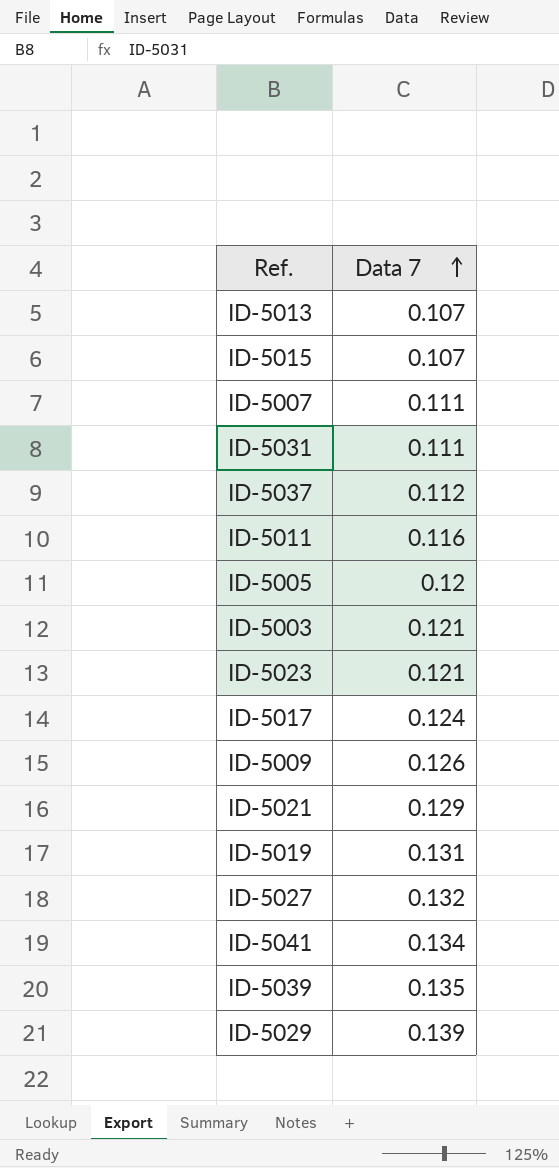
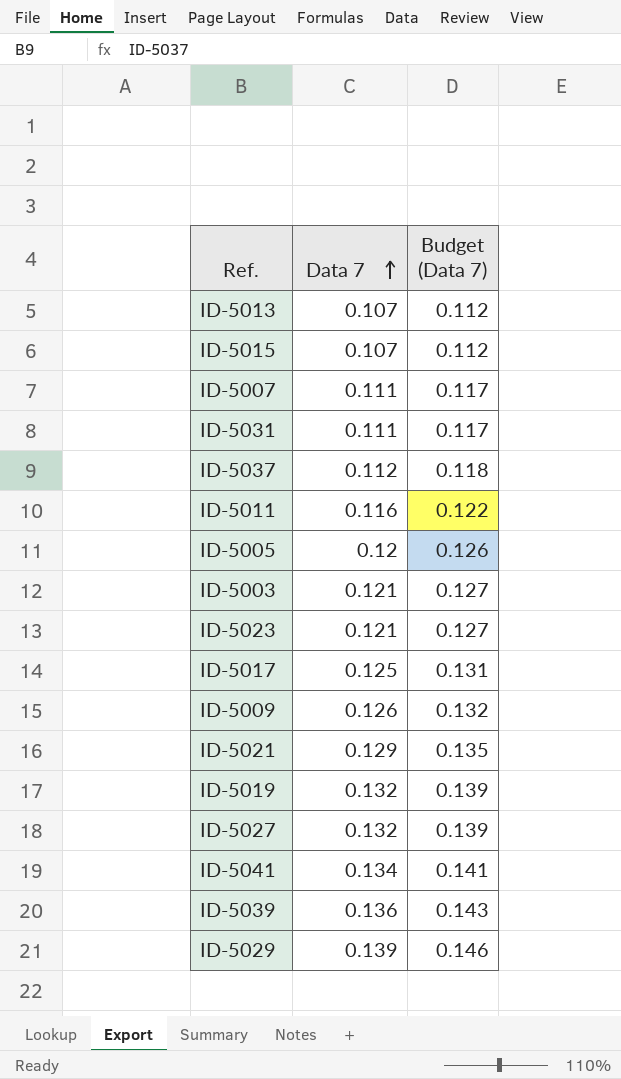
column Budget (Data 7) | formula: none -> [Data 7] * 1.05
ID-5017 | Data 7: 0.124 -> 0.125
ID-5019 | Data 7: 0.131 -> 0.132
ID-5039 | Data 7: 0.135 -> 0.136

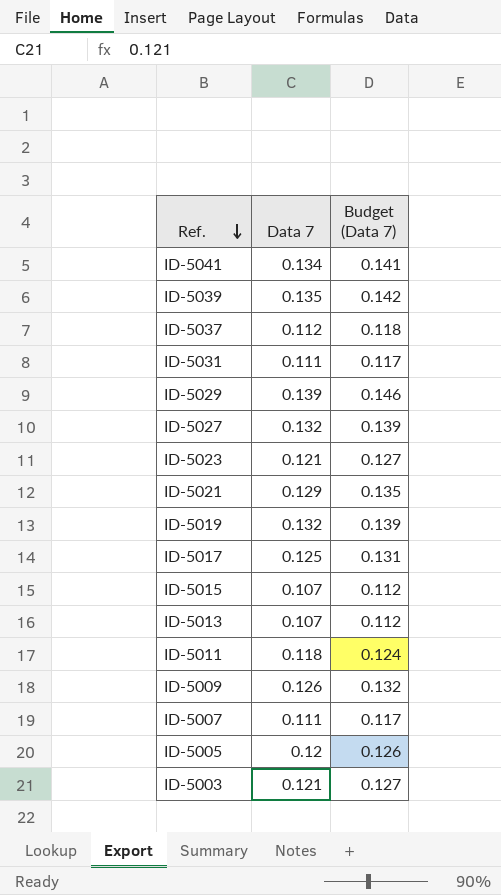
row order: Data 7 ascending -> Ref. descending
ID-5039 | Data 7: 0.136 -> 0.135
ID-5039 | Budget (Data 7): 0.143 -> 0.142
ID-5011 | Data 7: 0.116 -> 0.118
ID-5011 | Budget (Data 7): 0.122 -> 0.124

